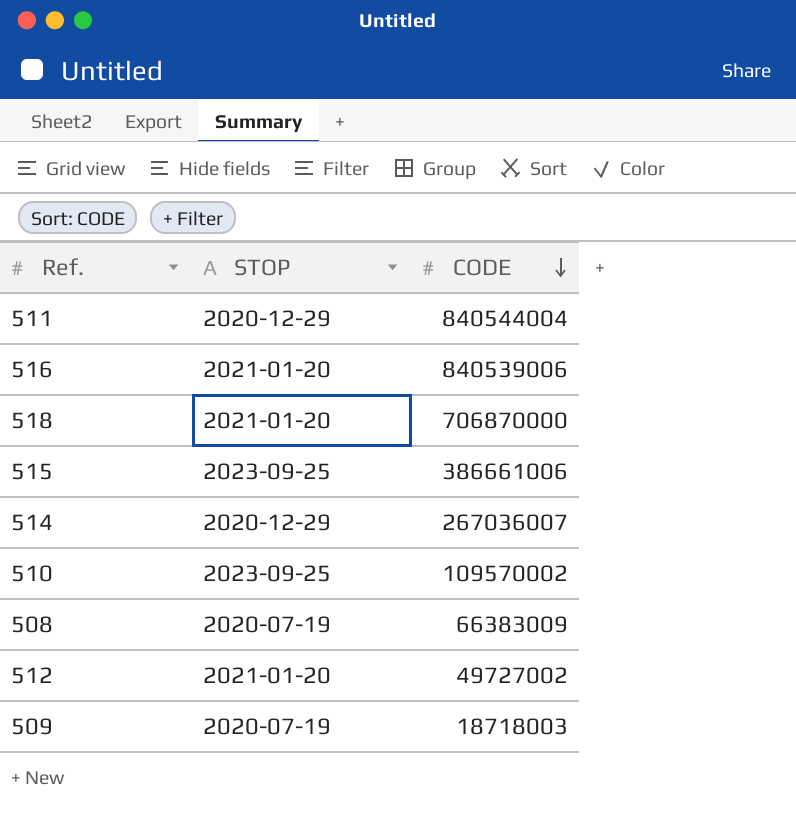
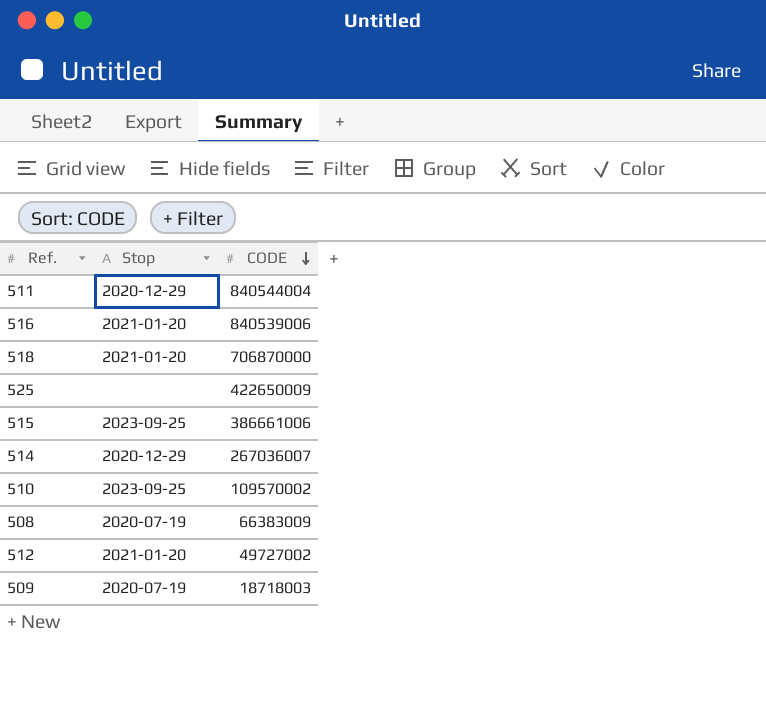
column name: STOP -> Stop
row 525: none -> none | 422650009

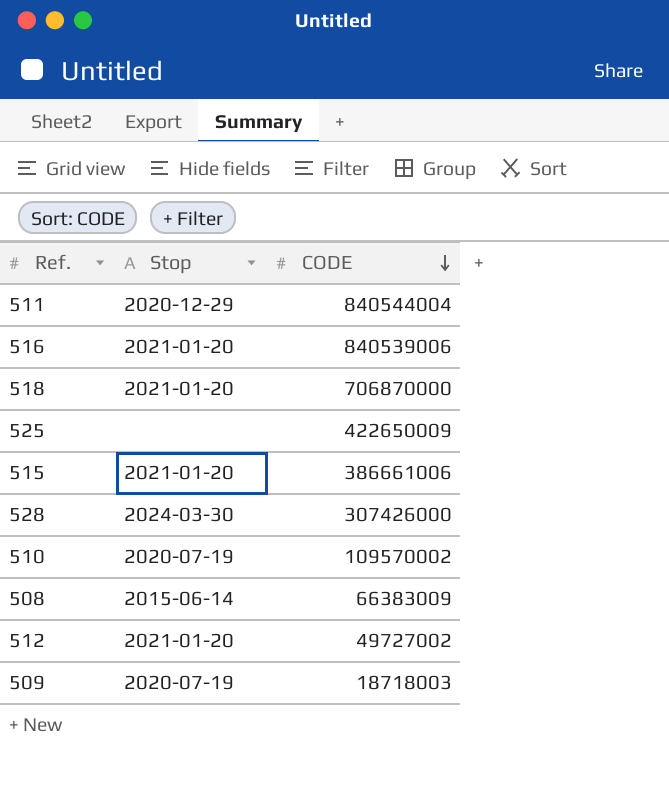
row 514: 2020-12-29 | 267036007 -> none
515 | Stop: 2023-09-25 -> 2021-01-20
row 528: none -> 2024-03-30 | 307426000
510 | Stop: 2023-09-25 -> 2020-07-19
508 | Stop: 2020-07-19 -> 2015-06-14

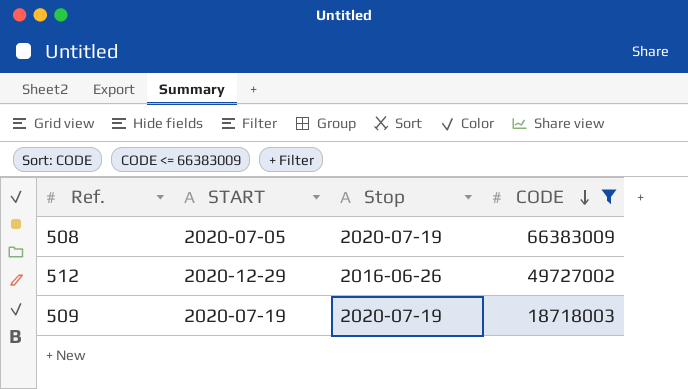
filter: none -> CODE <= 66383009
column START | position: none -> 2
508 | Stop: 2015-06-14 -> 2020-07-19
512 | Stop: 2021-01-20 -> 2016-06-26

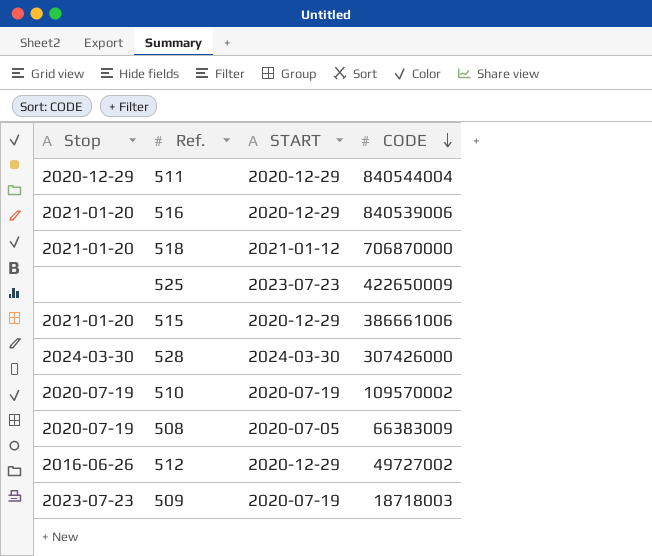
filter: CODE <= 66383009 -> none
column Stop | position: 3 -> 1
509 | Stop: 2020-07-19 -> 2023-07-23

